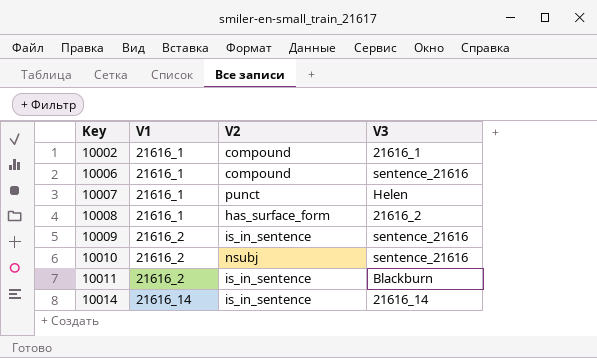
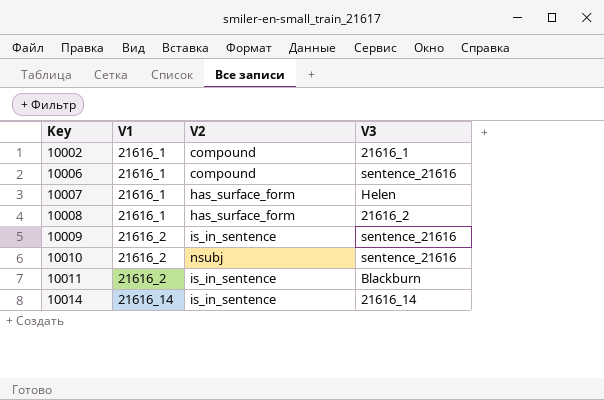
10007 | V2: punct -> has_surface_form

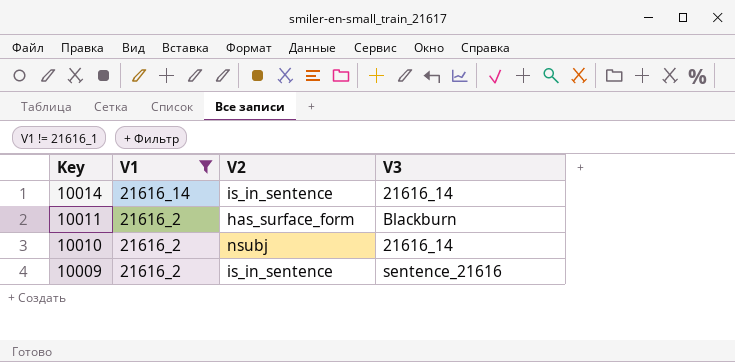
filter: none -> V1 != 21616_1
row order: Key ascending -> Key descending
10011 | V2: is_in_sentence -> has_surface_form
10010 | V3: sentence_21616 -> 21616_14

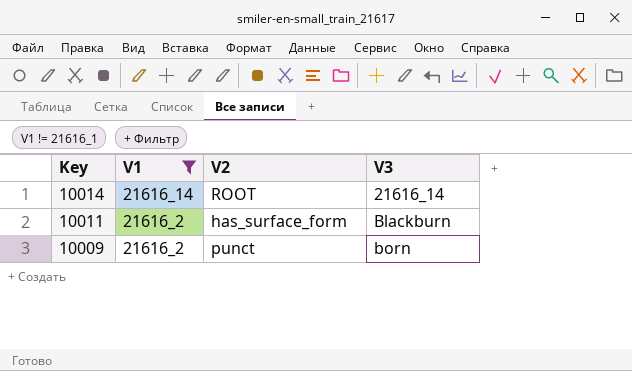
row 10010: 21616_2 | nsubj | 21616_14 -> none
10014 | V2: is_in_sentence -> ROOT
10009 | V2: is_in_sentence -> punct
10009 | V3: sentence_21616 -> born

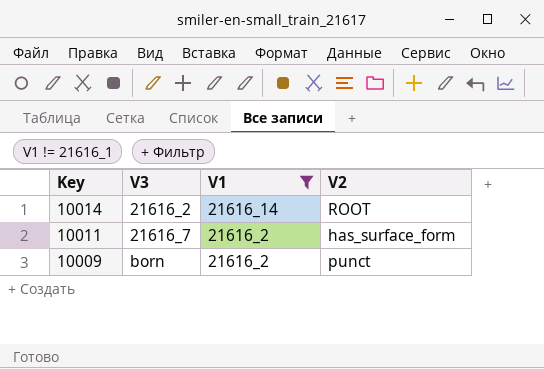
column V3 | position: 4 -> 2
10014 | V3: 21616_14 -> 21616_2
10011 | V3: Blackburn -> 21616_7

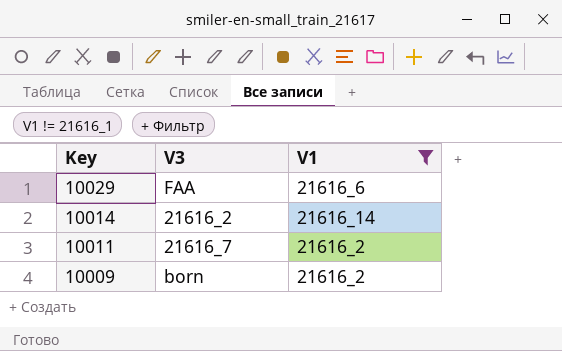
column V2 | position: 4 -> none
row 10029: none -> FAA | 21616_6

